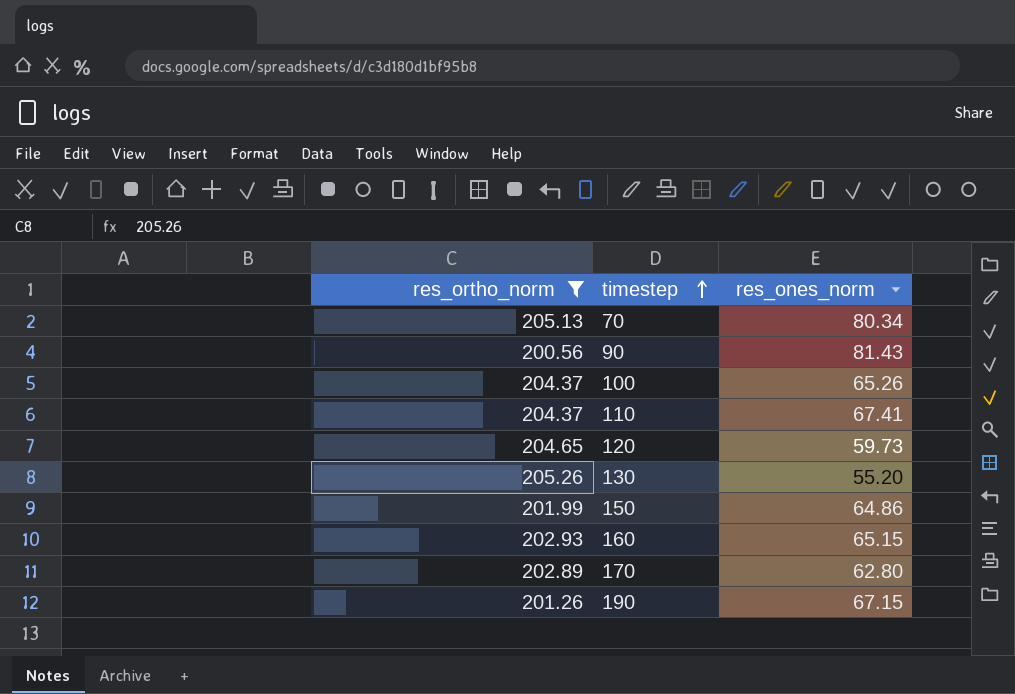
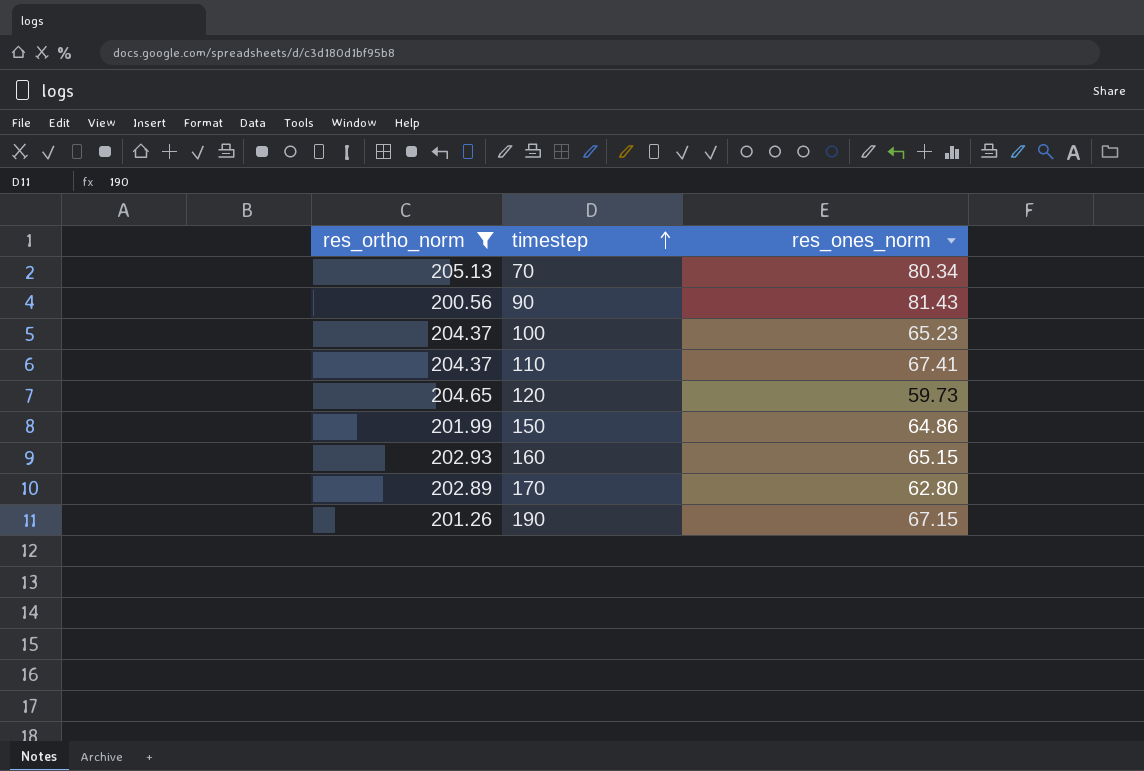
row 130: 205.26 | 55.20 -> none
100 | res_ones_norm: 65.26 -> 65.23

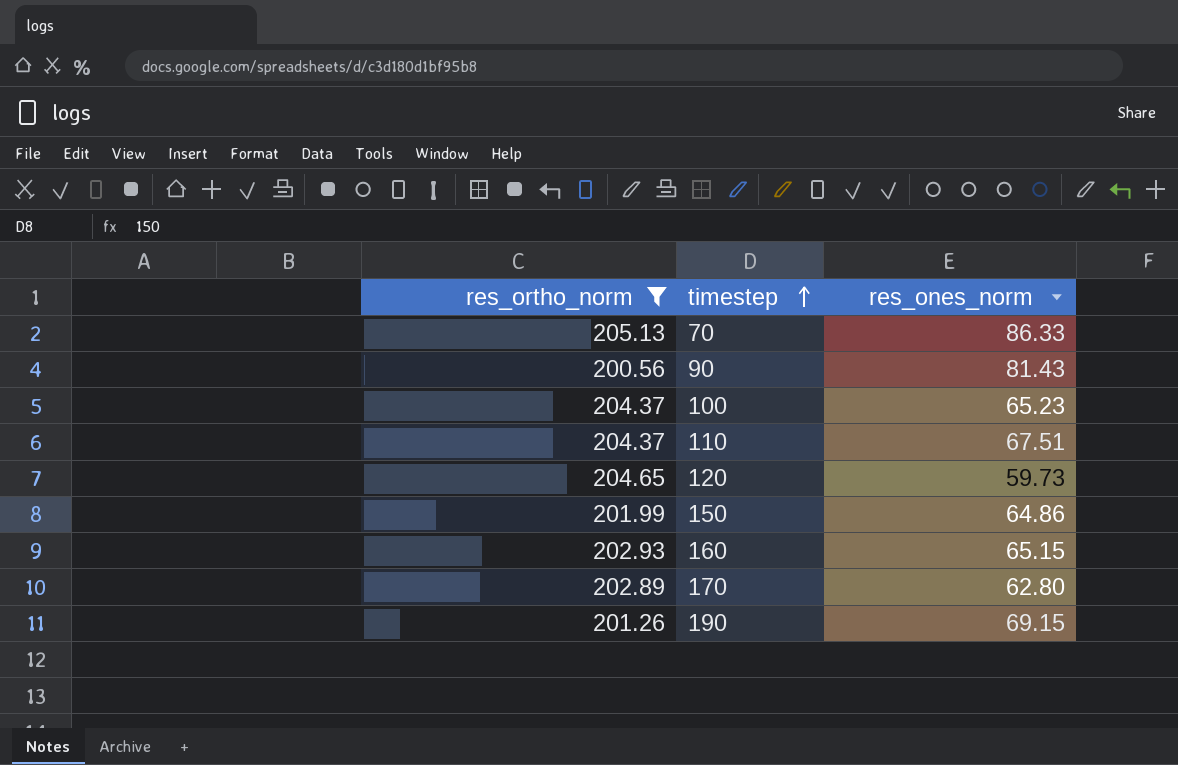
70 | res_ones_norm: 80.34 -> 86.33
110 | res_ones_norm: 67.41 -> 67.51
190 | res_ones_norm: 67.15 -> 69.15

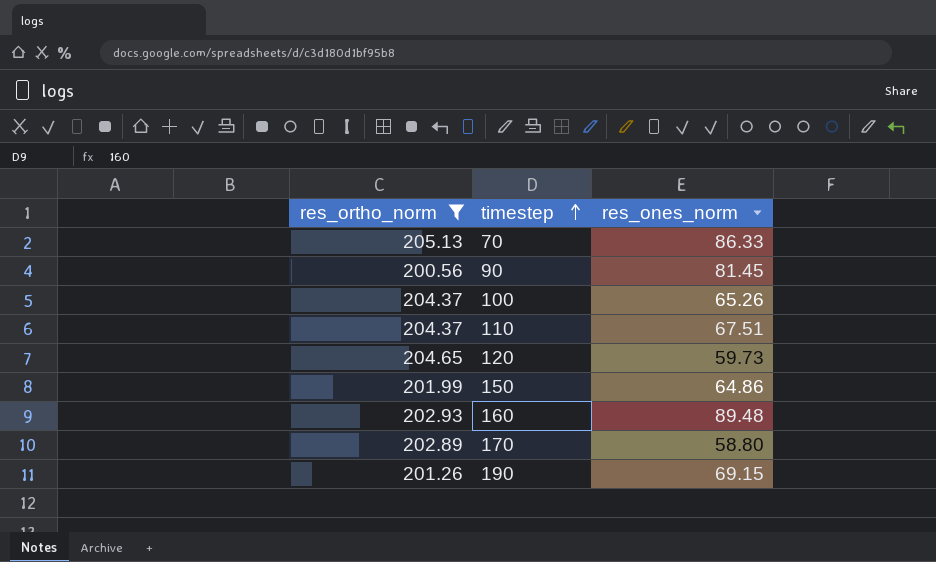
90 | res_ones_norm: 81.43 -> 81.45
100 | res_ones_norm: 65.23 -> 65.26
160 | res_ones_norm: 65.15 -> 89.48
170 | res_ones_norm: 62.80 -> 58.80

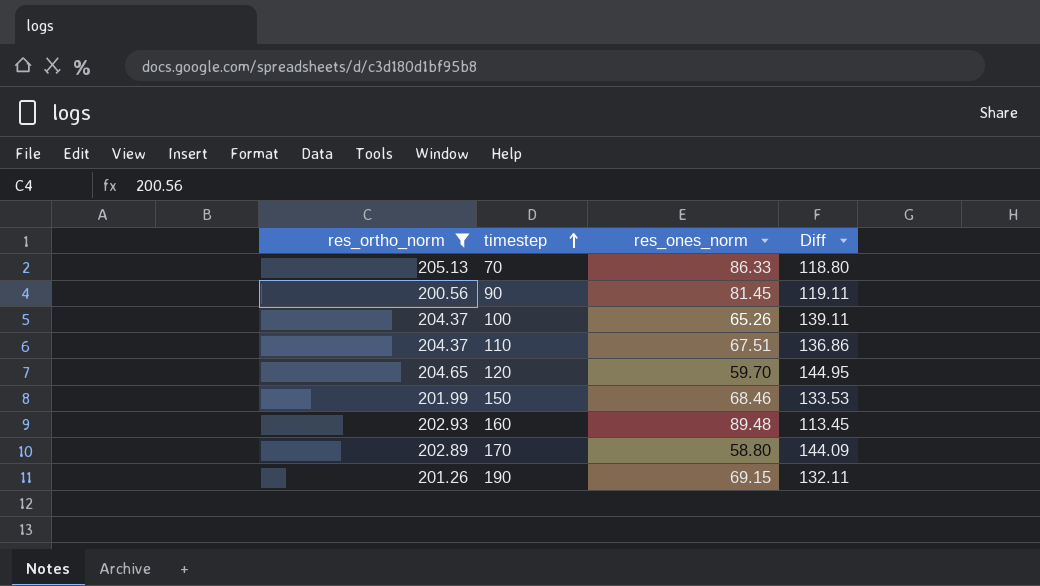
column Diff | formula: none -> [res_ortho_norm] - [res_ones_norm]
120 | res_ones_norm: 59.73 -> 59.70
150 | res_ones_norm: 64.86 -> 68.46

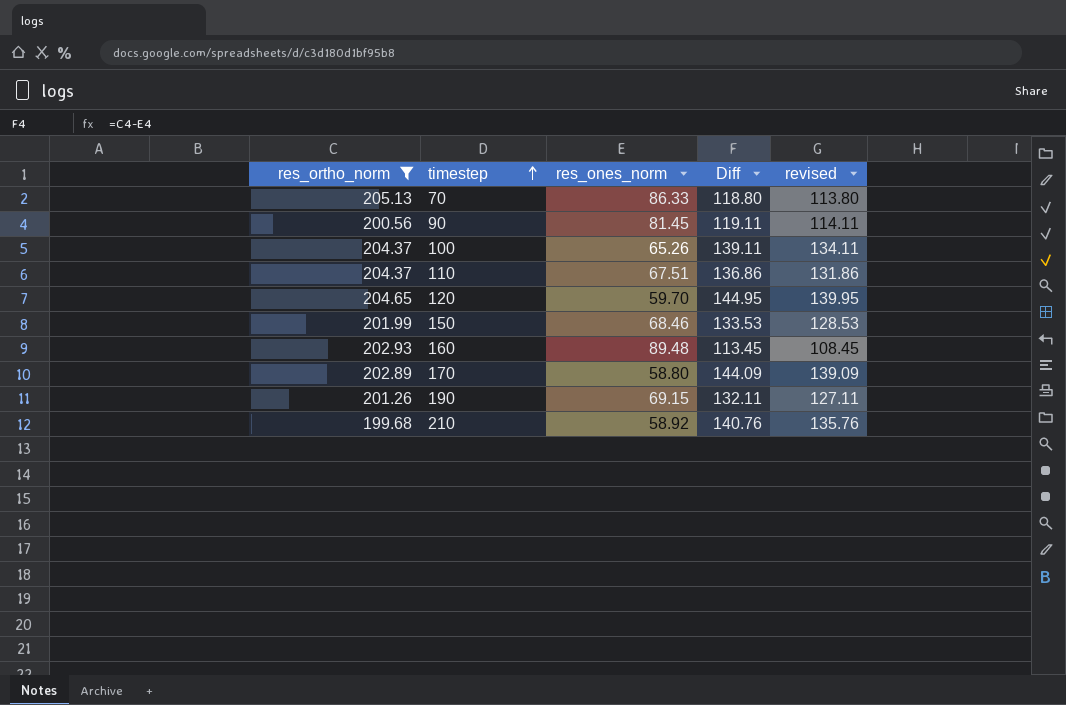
column revised | formula: none -> [Diff] - 5
row 210: none -> 199.68 | 58.92 | 140.76 | 135.76

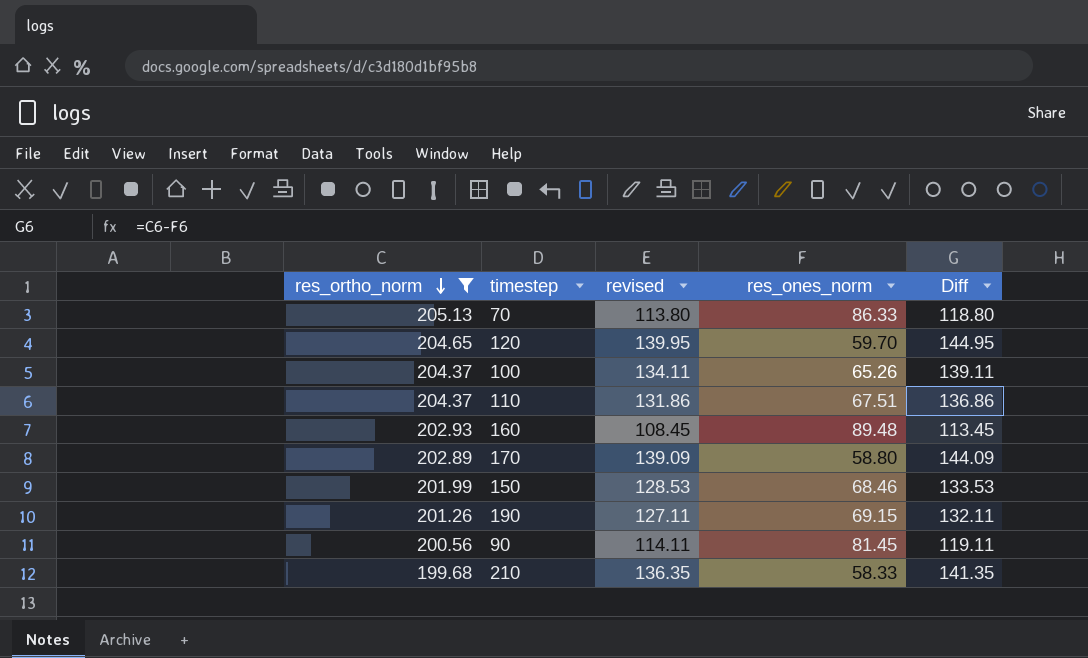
row order: timestep ascending -> res_ortho_norm descending
column revised | position: 5 -> 3
210 | revised: 135.76 -> 136.35
210 | res_ones_norm: 58.92 -> 58.33
210 | Diff: 140.76 -> 141.35

